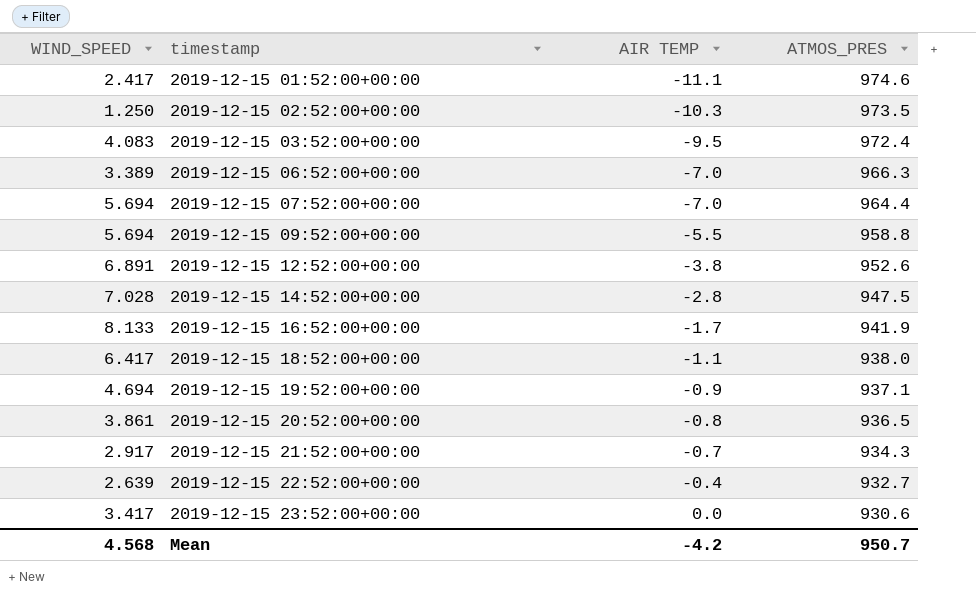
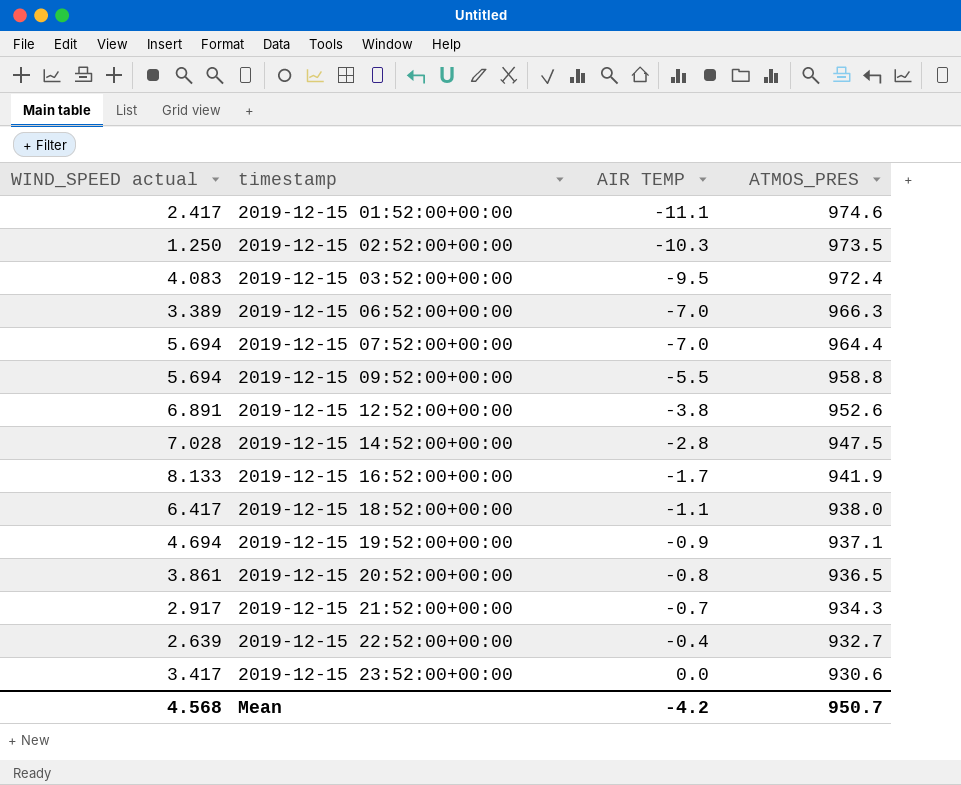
column name: WIND_SPEED -> WIND_SPEED actual

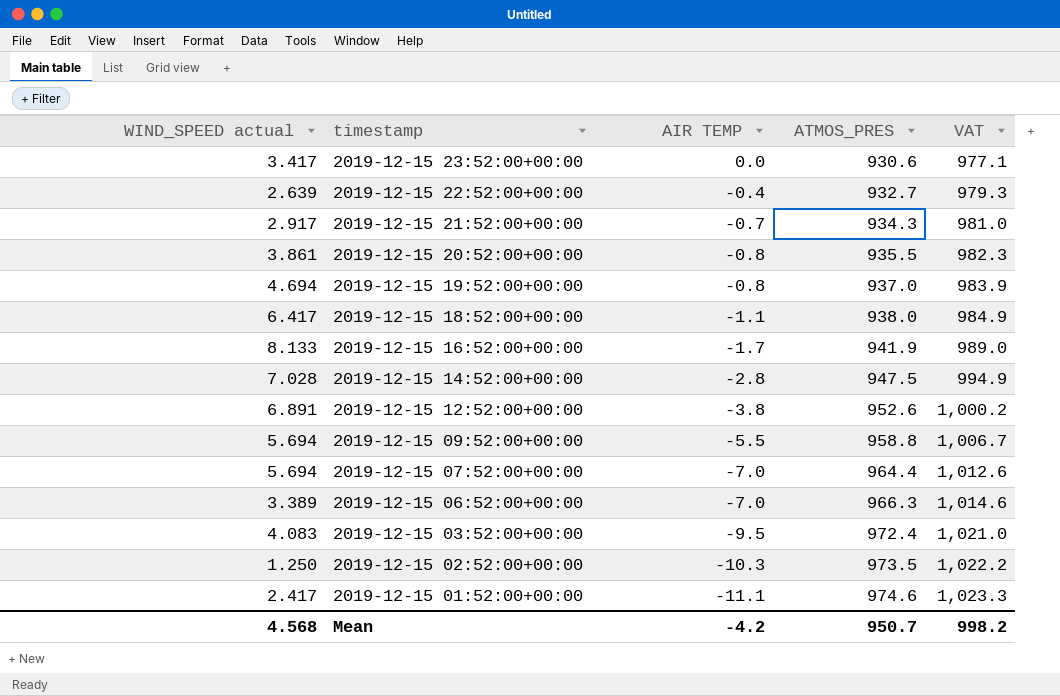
row order: timestamp ascending -> timestamp descending
column VAT | formula: none -> [ATMOS_PRES] * 1.05
2019-12-15 20:52:00+00:00 | ATMOS_PRES: 936.5 -> 935.5
2019-12-15 19:52:00+00:00 | AIR TEMP: -0.9 -> -0.8
2019-12-15 19:52:00+00:00 | ATMOS_PRES: 937.1 -> 937.0

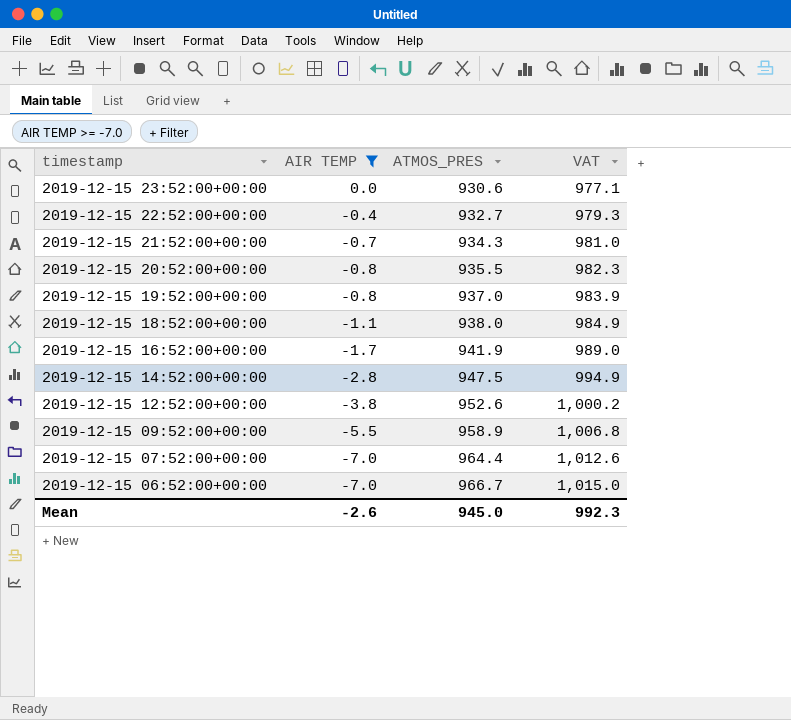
filter: none -> AIR TEMP >= -7.0
column WIND_SPEED actual | position: 1 -> none
2019-12-15 09:52:00+00:00 | ATMOS_PRES: 958.8 -> 958.9
2019-12-15 09:52:00+00:00 | VAT: 1,006.7 -> 1,006.8
2019-12-15 06:52:00+00:00 | ATMOS_PRES: 966.3 -> 966.7
2019-12-15 06:52:00+00:00 | VAT: 1,014.6 -> 1,015.0
Mean | AIR TEMP: -4.2 -> -2.6
Mean | ATMOS_PRES: 950.7 -> 945.0
Mean | VAT: 998.2 -> 992.3

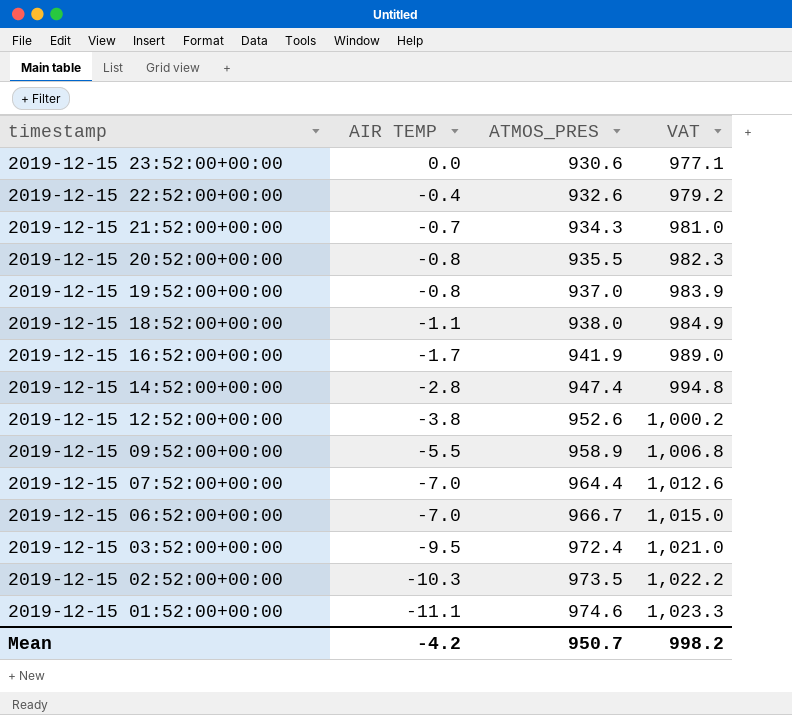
filter: AIR TEMP >= -7.0 -> none
2019-12-15 22:52:00+00:00 | ATMOS_PRES: 932.7 -> 932.6
2019-12-15 22:52:00+00:00 | VAT: 979.3 -> 979.2
2019-12-15 14:52:00+00:00 | ATMOS_PRES: 947.5 -> 947.4
2019-12-15 14:52:00+00:00 | VAT: 994.9 -> 994.8
Mean | AIR TEMP: -2.6 -> -4.2
Mean | ATMOS_PRES: 945.0 -> 950.7
Mean | VAT: 992.3 -> 998.2

